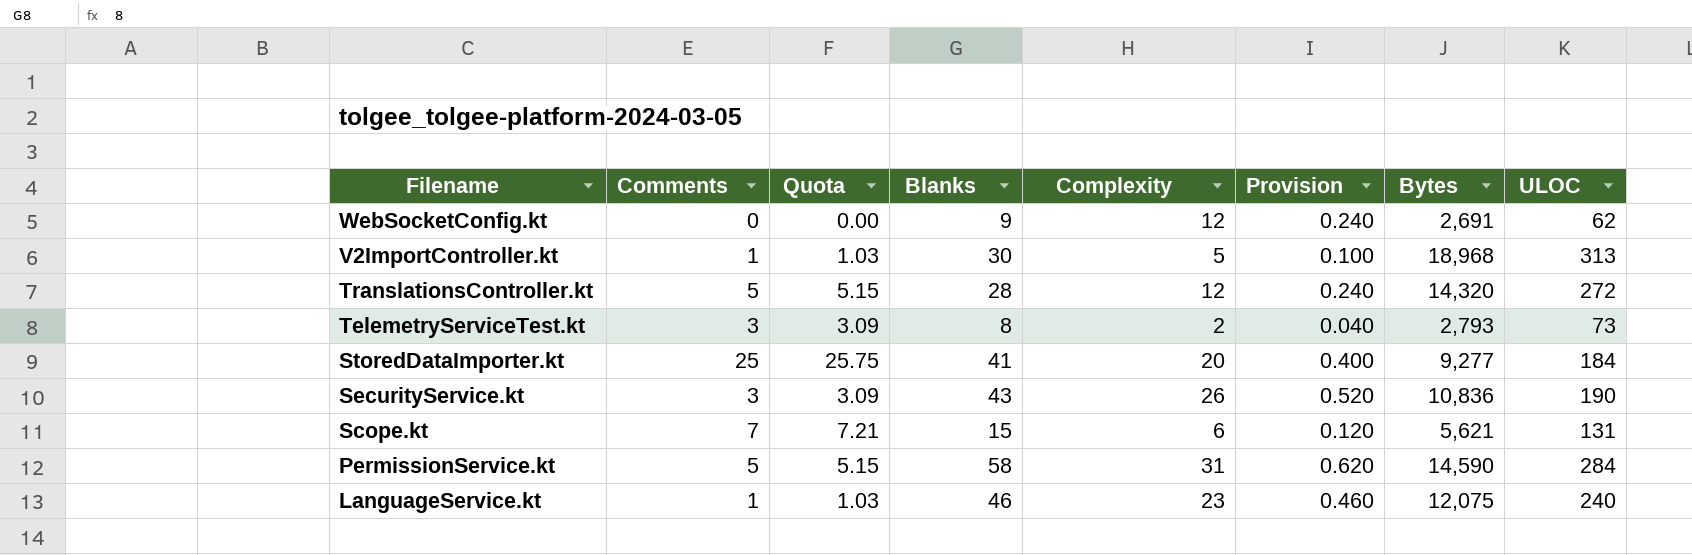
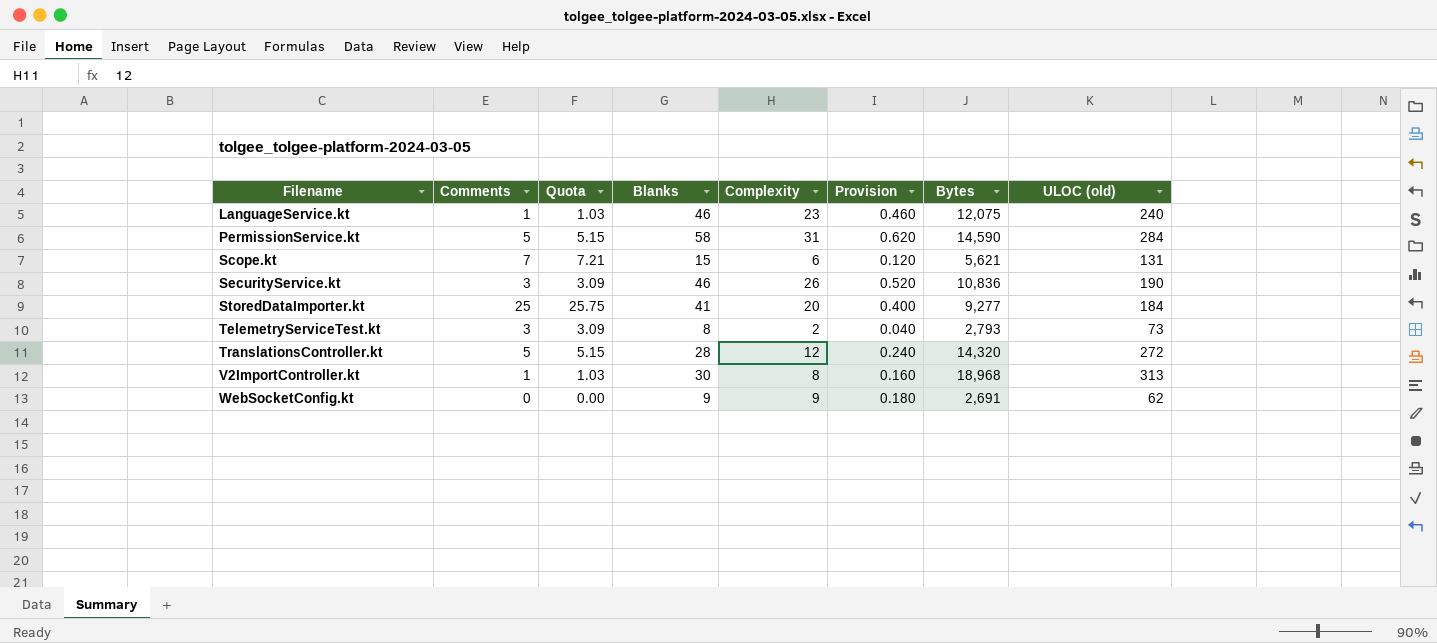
row order: Filename descending -> Filename ascending
column name: ULOC -> ULOC (old)
SecurityService.kt | Blanks: 43 -> 46
V2ImportController.kt | Complexity: 5 -> 8
V2ImportController.kt | Provision: 0.100 -> 0.160
WebSocketConfig.kt | Complexity: 12 -> 9
WebSocketConfig.kt | Provision: 0.240 -> 0.180

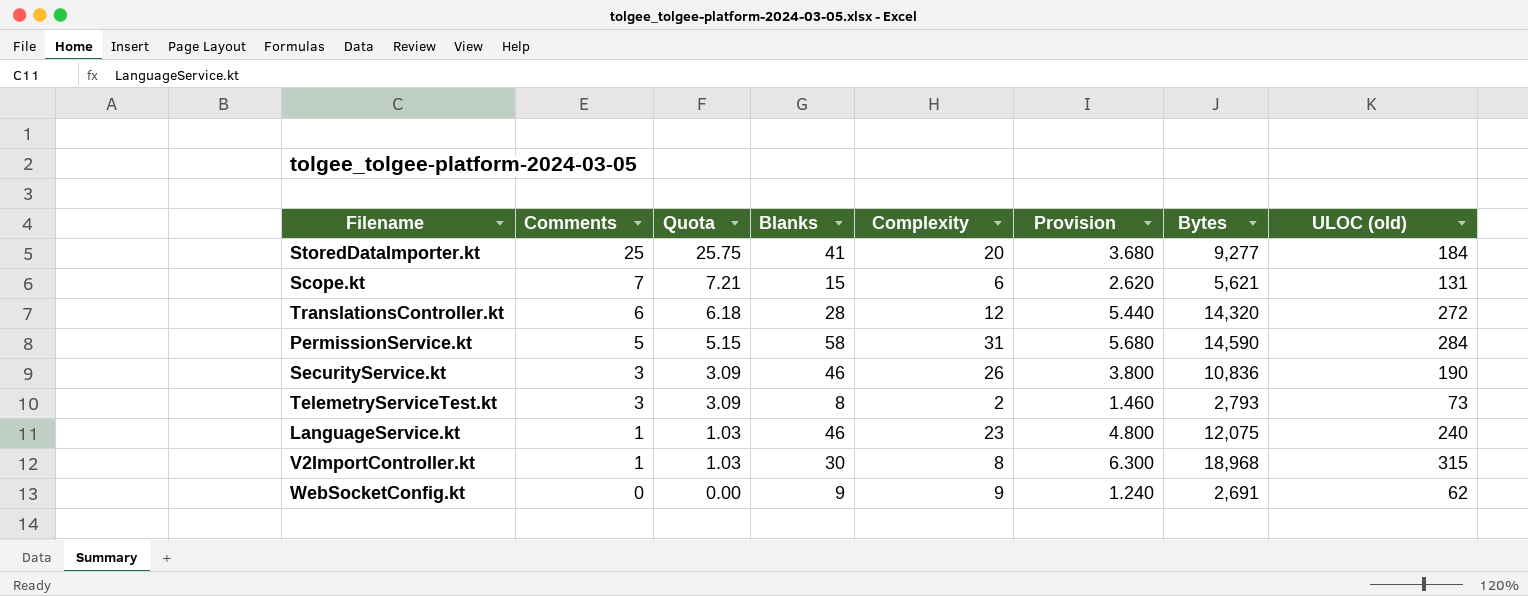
row order: Filename ascending -> Comments descending
column Provision | formula: [Complexity] * 0.02 -> [ULOC (old)] * 0.02
TranslationsController.kt | Comments: 5 -> 6
TranslationsController.kt | Quota: 5.15 -> 6.18
V2ImportController.kt | ULOC (old): 313 -> 315

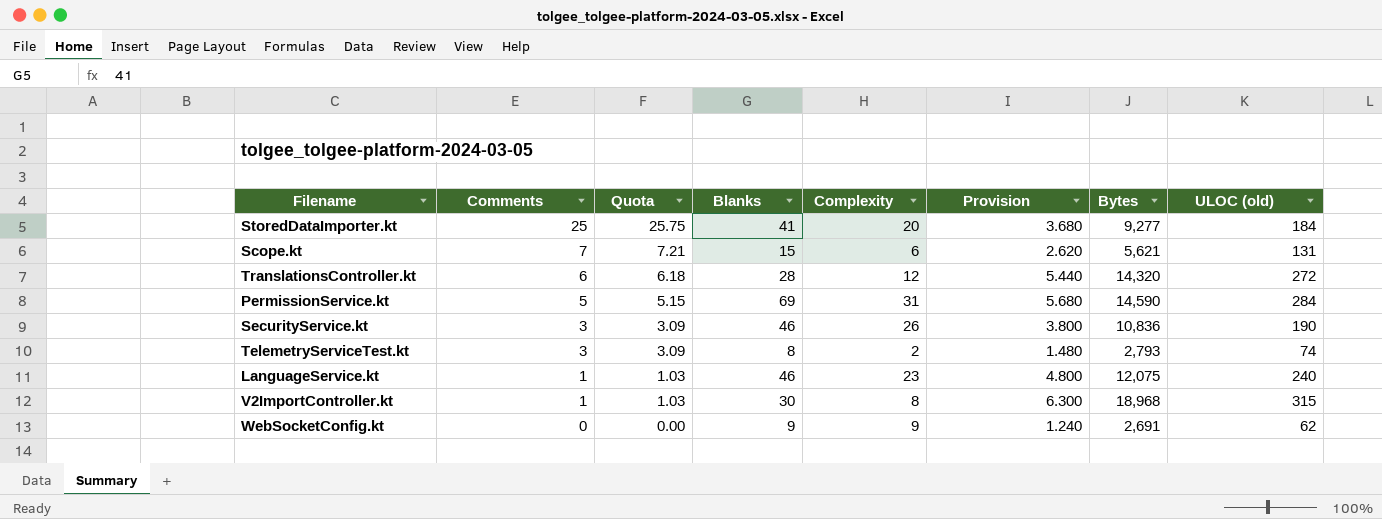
PermissionService.kt | Blanks: 58 -> 69
TelemetryServiceTest.kt | Provision: 1.460 -> 1.480
TelemetryServiceTest.kt | ULOC (old): 73 -> 74

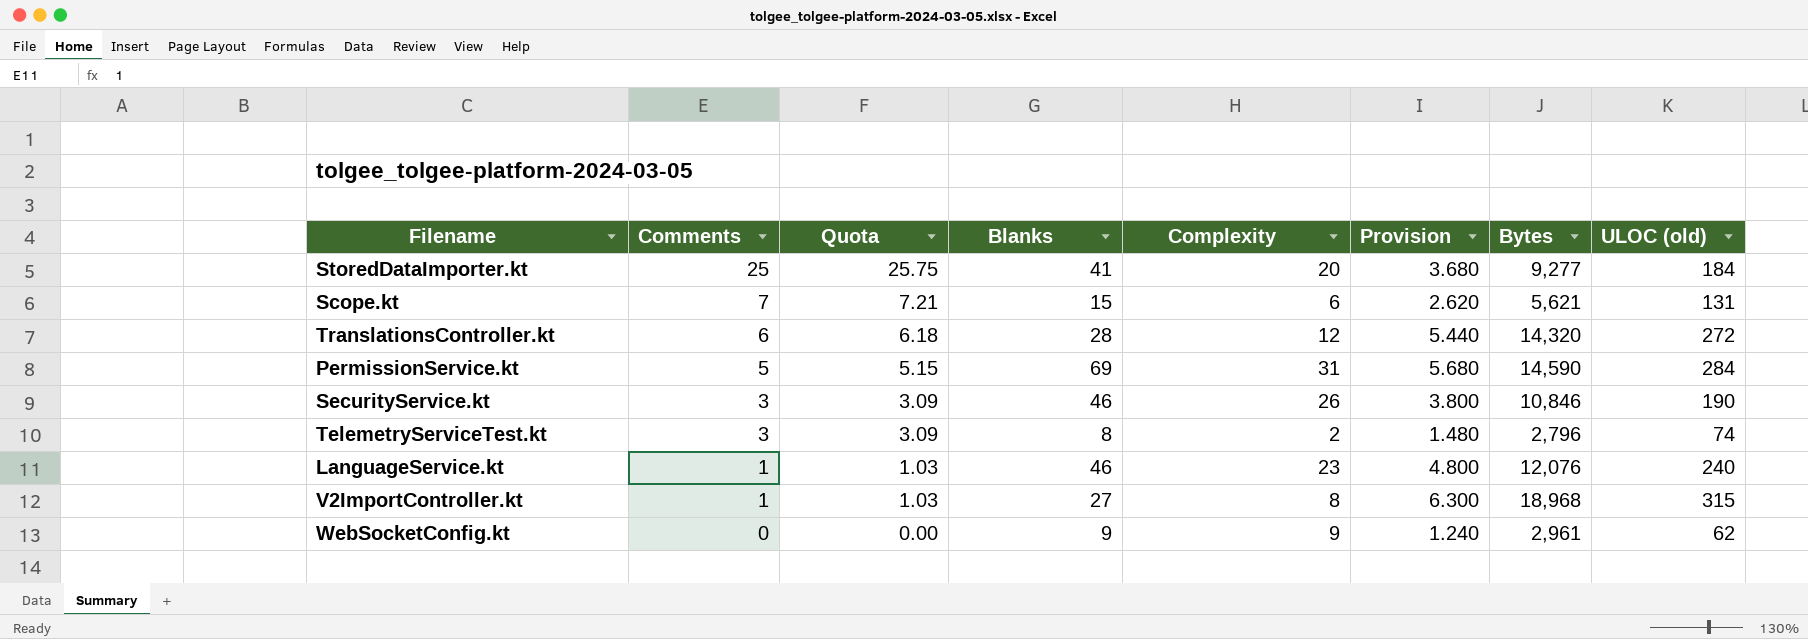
SecurityService.kt | Bytes: 10,836 -> 10,846
TelemetryServiceTest.kt | Bytes: 2,793 -> 2,796
LanguageService.kt | Bytes: 12,075 -> 12,076
V2ImportController.kt | Blanks: 30 -> 27
WebSocketConfig.kt | Bytes: 2,691 -> 2,961

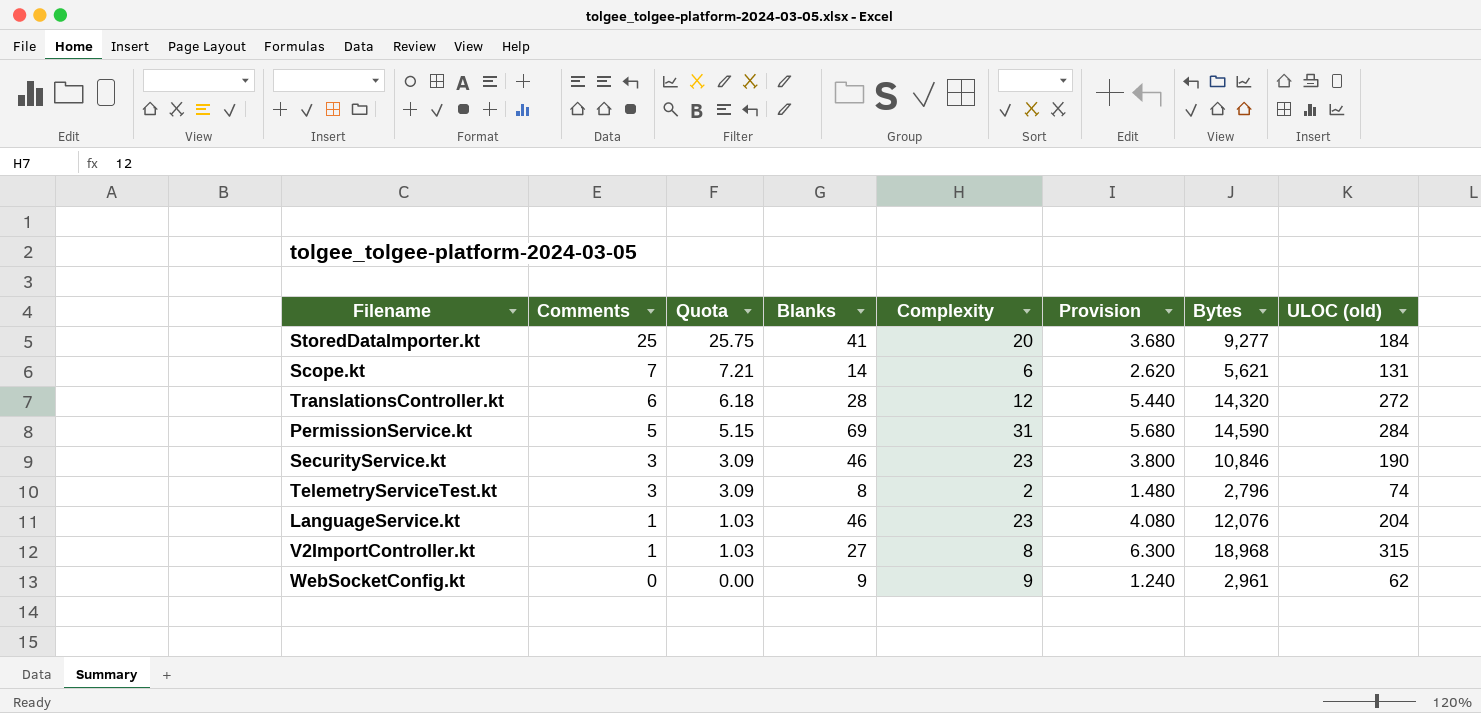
Scope.kt | Blanks: 15 -> 14
SecurityService.kt | Complexity: 26 -> 23
LanguageService.kt | Provision: 4.800 -> 4.080
LanguageService.kt | ULOC (old): 240 -> 204

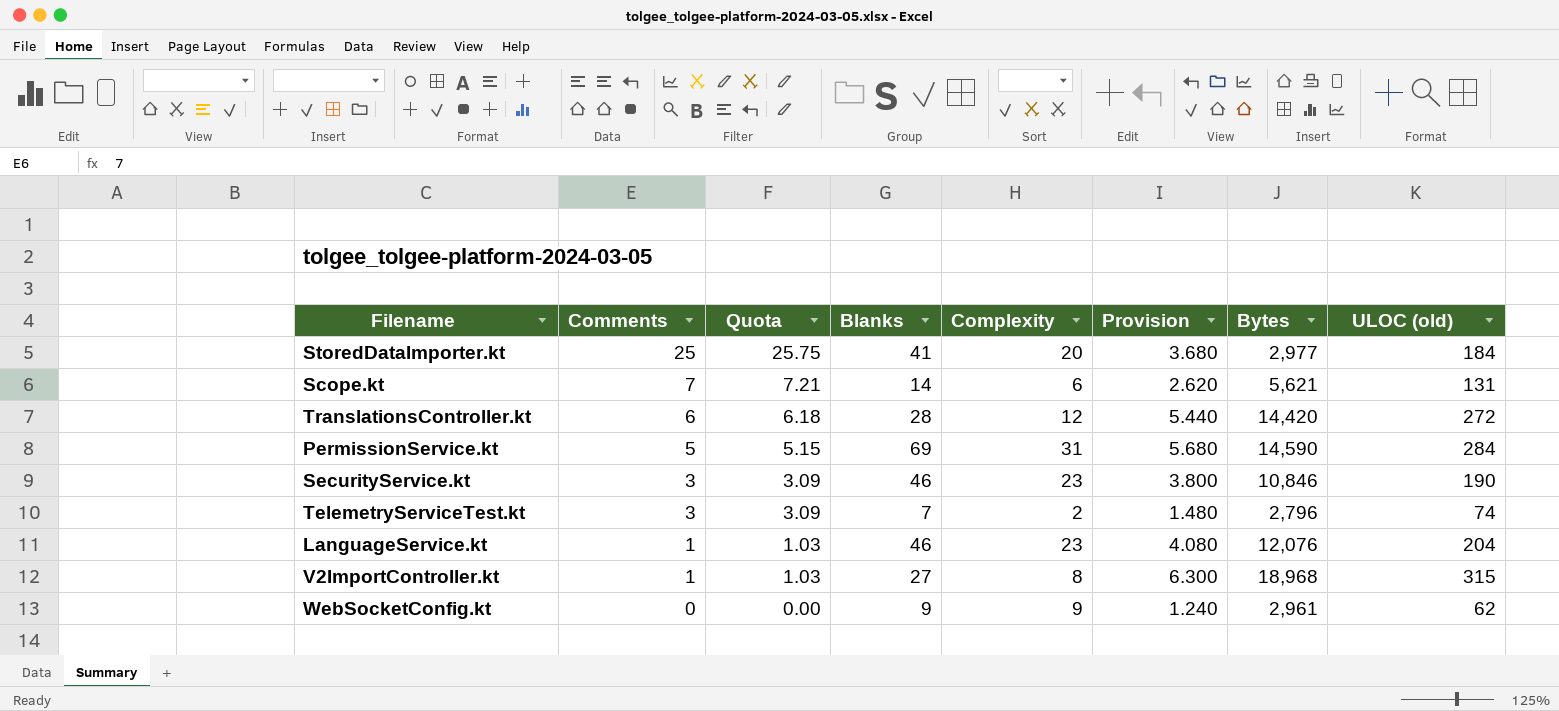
StoredDataImporter.kt | Bytes: 9,277 -> 2,977
TranslationsController.kt | Bytes: 14,320 -> 14,420
TelemetryServiceTest.kt | Blanks: 8 -> 7

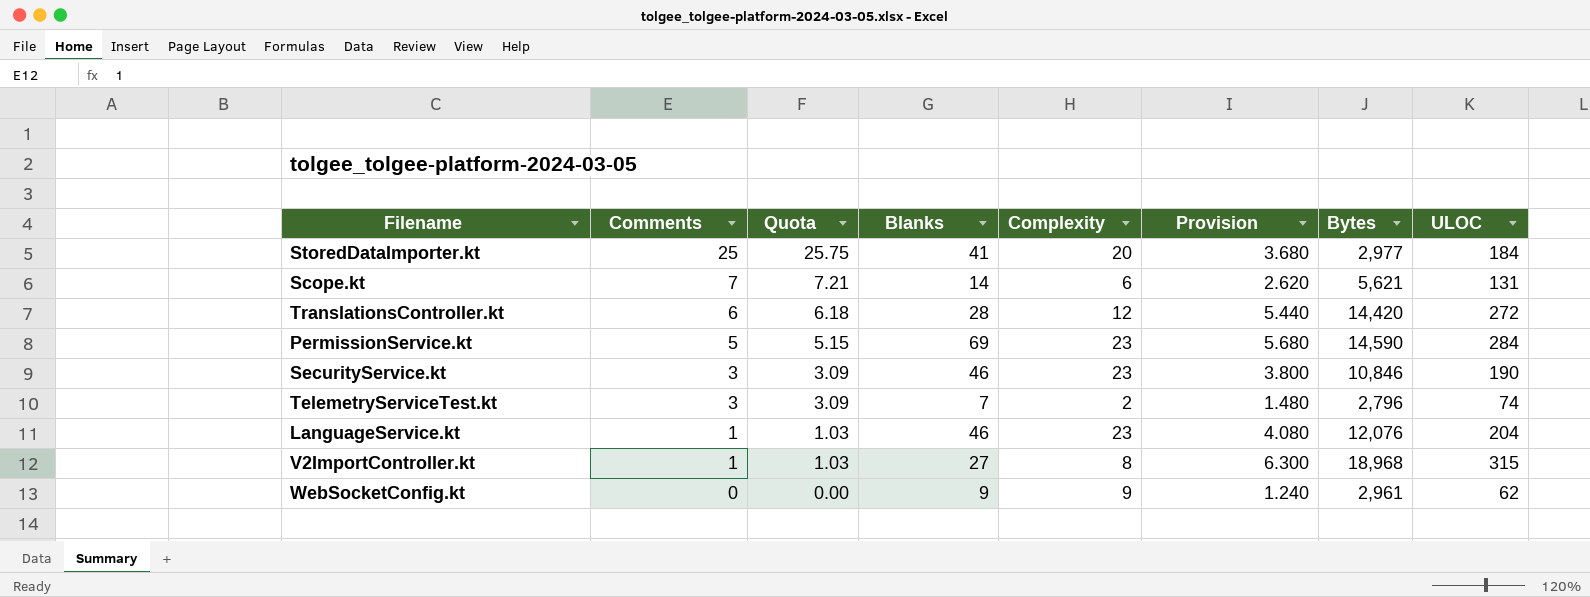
column name: ULOC (old) -> ULOC
PermissionService.kt | Complexity: 31 -> 23

